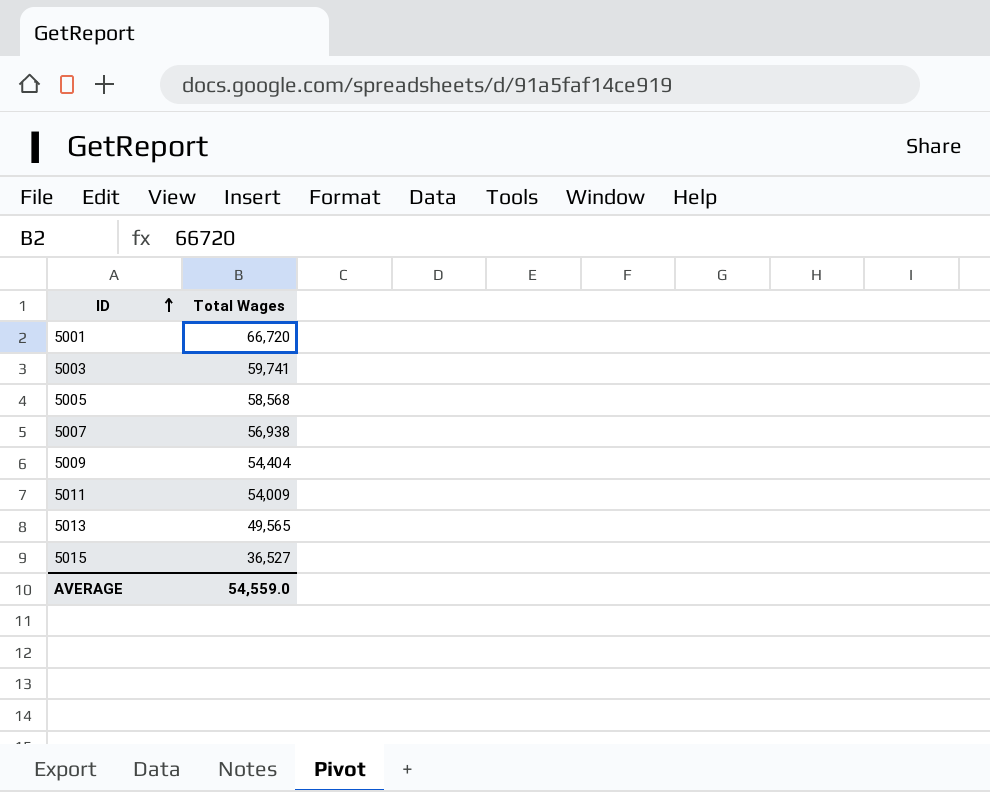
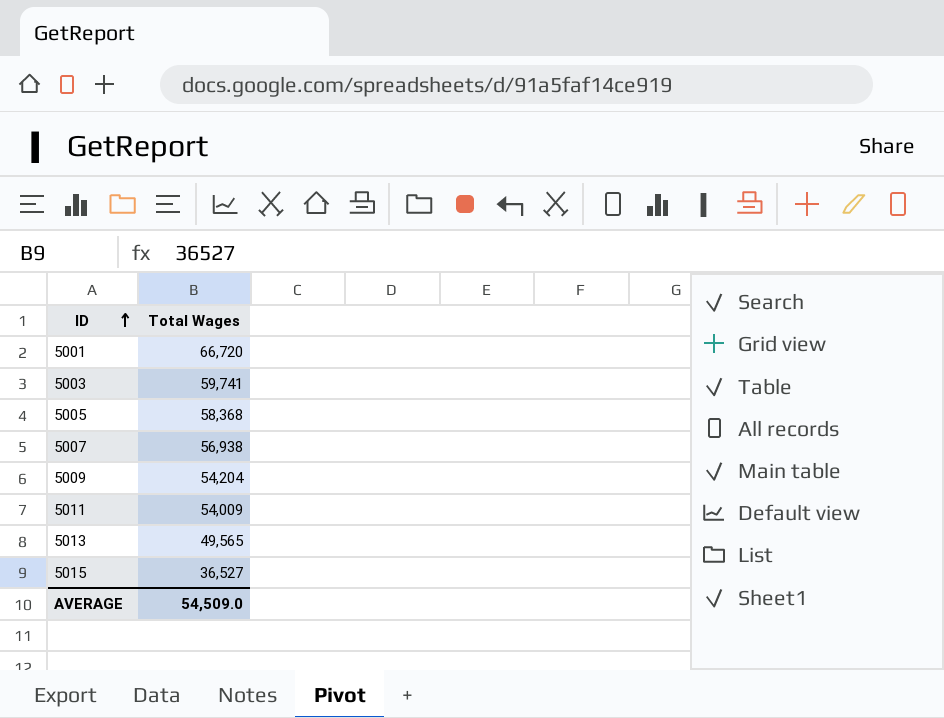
5005 | Total Wages: 58,568 -> 58,368
5009 | Total Wages: 54,404 -> 54,204
AVERAGE | Total Wages: 54,559.0 -> 54,509.0

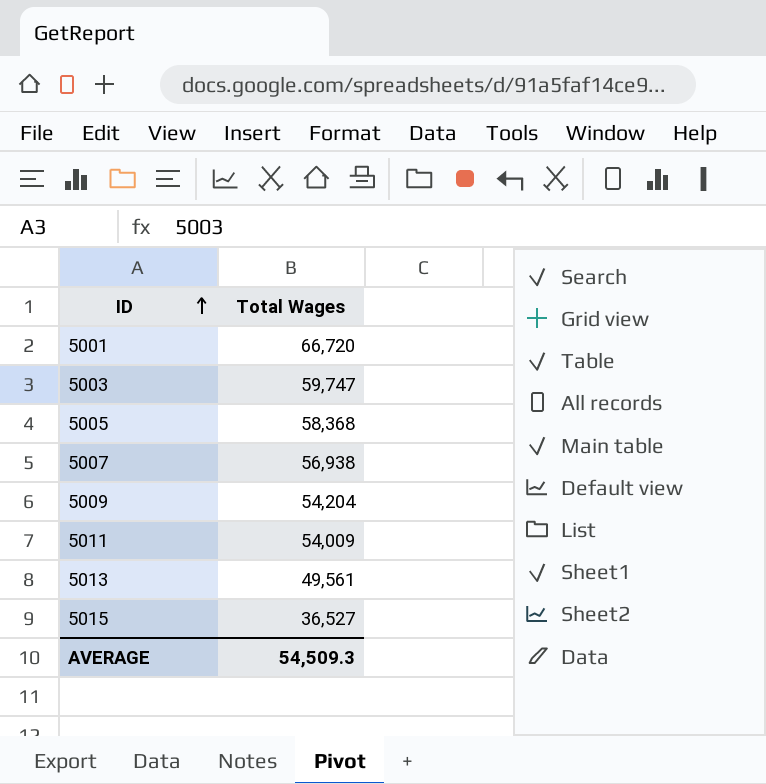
5003 | Total Wages: 59,741 -> 59,747
5013 | Total Wages: 49,565 -> 49,561
AVERAGE | Total Wages: 54,509.0 -> 54,509.3

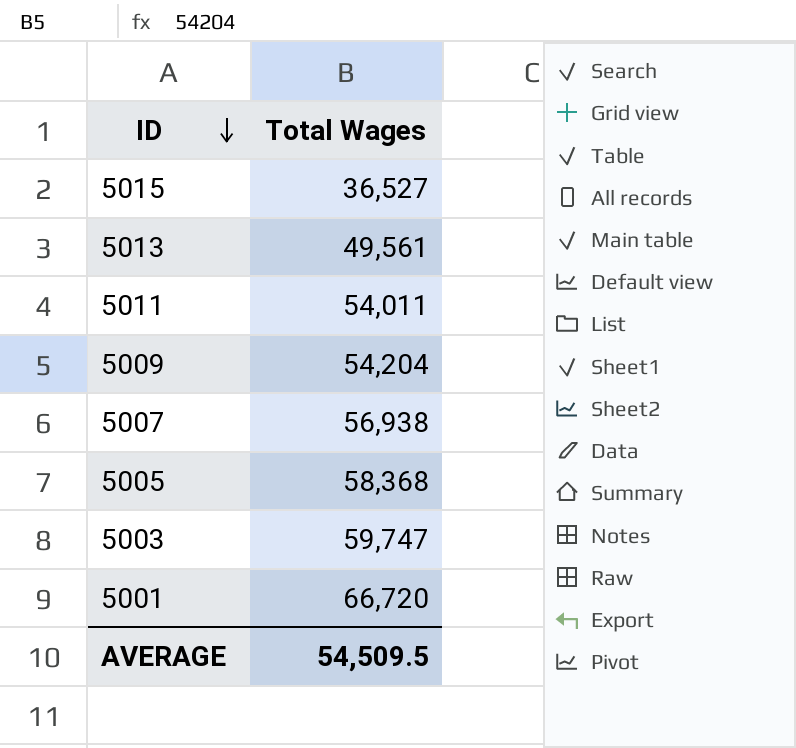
row order: ID ascending -> ID descending
5011 | Total Wages: 54,009 -> 54,011
AVERAGE | Total Wages: 54,509.3 -> 54,509.5

